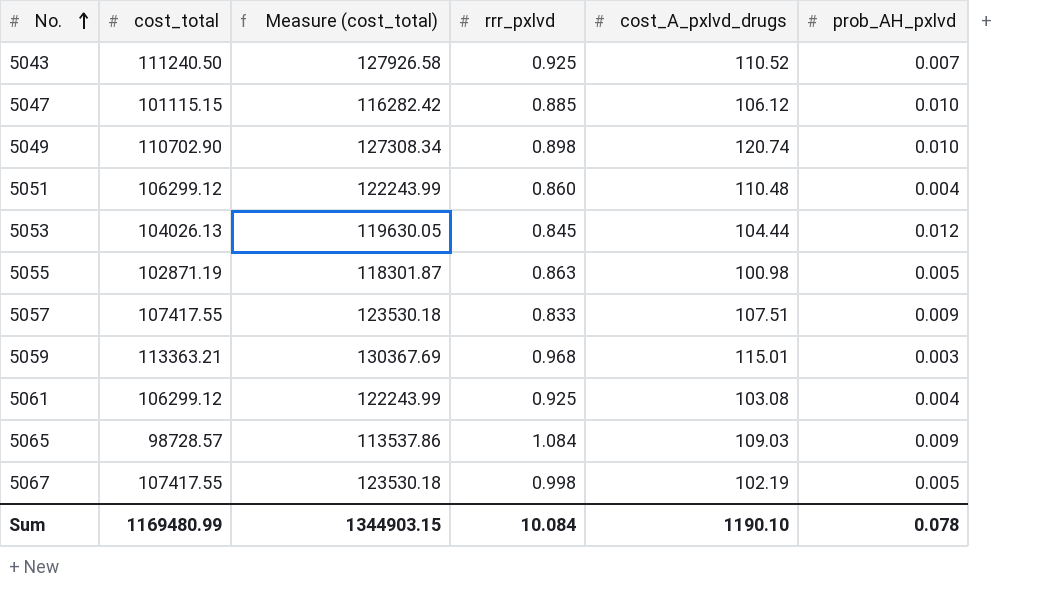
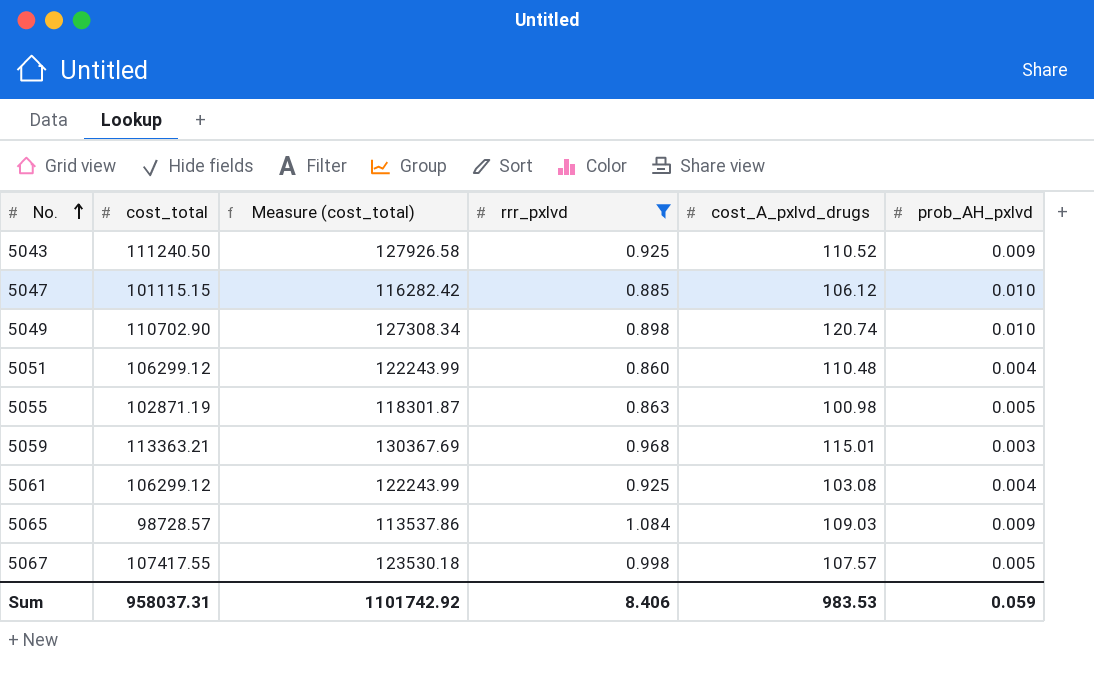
filter: none -> rrr_pxlvd >= 0.860
5043 | prob_AH_pxlvd: 0.007 -> 0.009
5067 | cost_A_pxlvd_drugs: 102.19 -> 107.57
Sum | cost_total: 1169480.99 -> 958037.31
Sum | Measure (cost_total): 1344903.15 -> 1101742.92
Sum | rrr_pxlvd: 10.084 -> 8.406
Sum | cost_A_pxlvd_drugs: 1190.10 -> 983.53
Sum | prob_AH_pxlvd: 0.078 -> 0.059

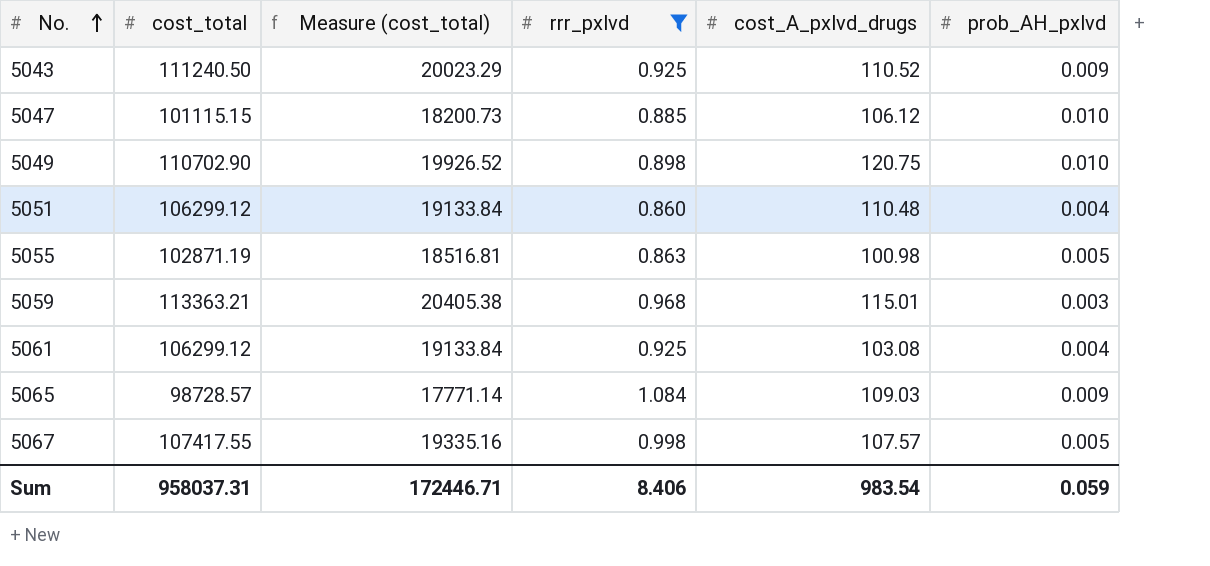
column Measure (cost_total) | formula: [cost_total] * 1.15 -> [cost_total] * 0.18
5049 | cost_A_pxlvd_drugs: 120.74 -> 120.75
Sum | Measure (cost_total): 1101742.92 -> 172446.71
Sum | cost_A_pxlvd_drugs: 983.53 -> 983.54

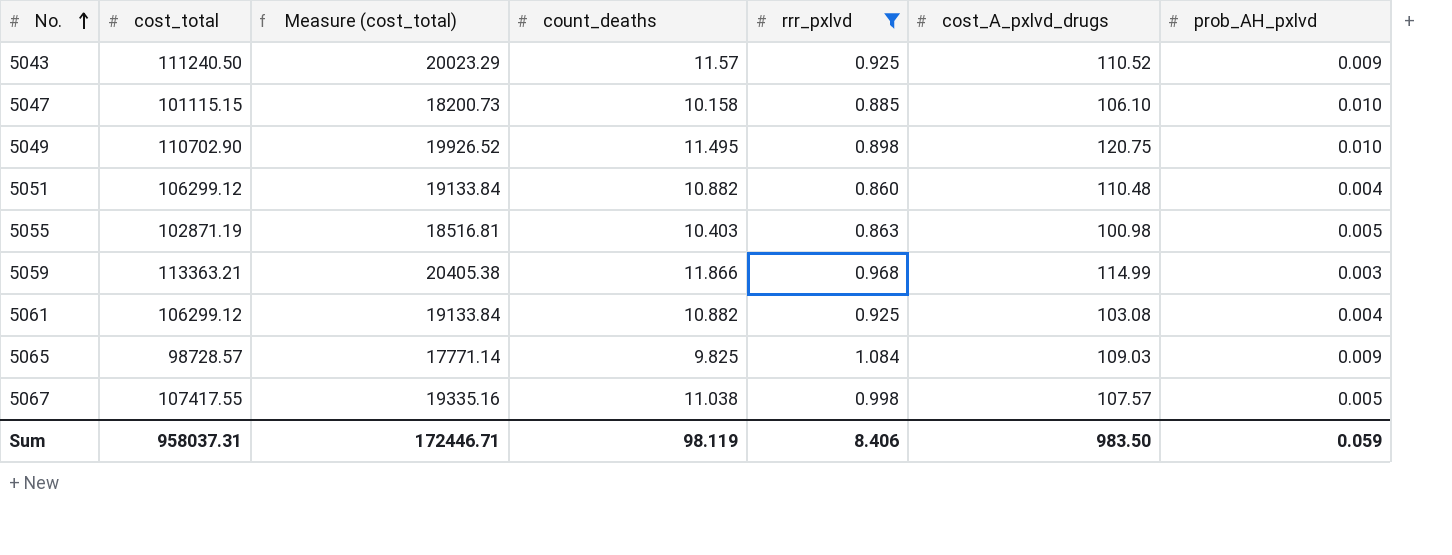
column count_deaths | position: none -> 4
5047 | cost_A_pxlvd_drugs: 106.12 -> 106.10
5059 | cost_A_pxlvd_drugs: 115.01 -> 114.99
Sum | cost_A_pxlvd_drugs: 983.54 -> 983.50

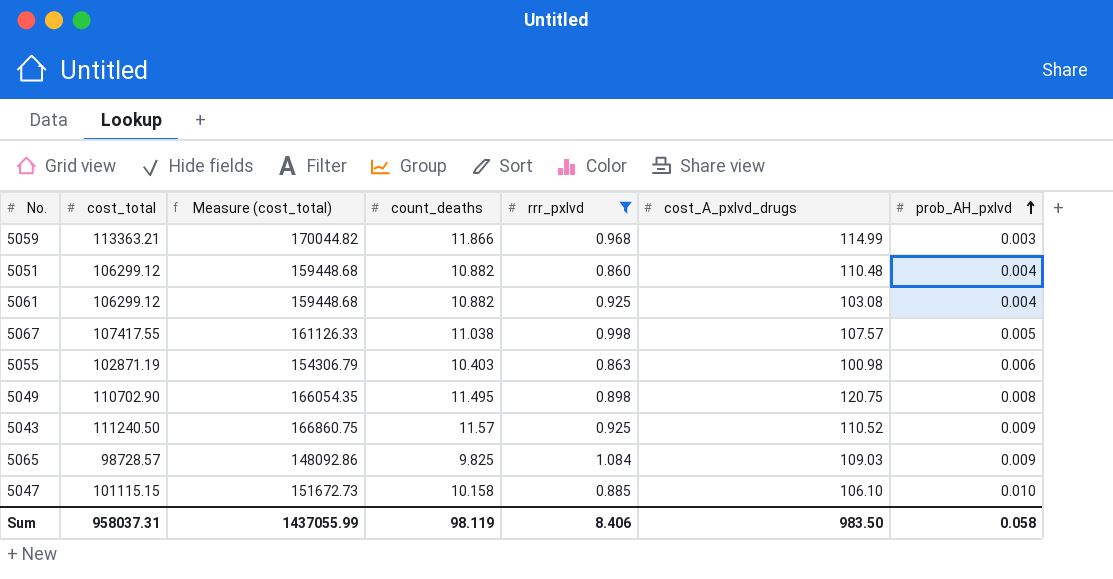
row order: No. ascending -> prob_AH_pxlvd ascending
column Measure (cost_total) | formula: [cost_total] * 0.18 -> [cost_total] * 1.5
5055 | prob_AH_pxlvd: 0.005 -> 0.006
5049 | prob_AH_pxlvd: 0.010 -> 0.008
Sum | Measure (cost_total): 172446.71 -> 1437055.99
Sum | prob_AH_pxlvd: 0.059 -> 0.058

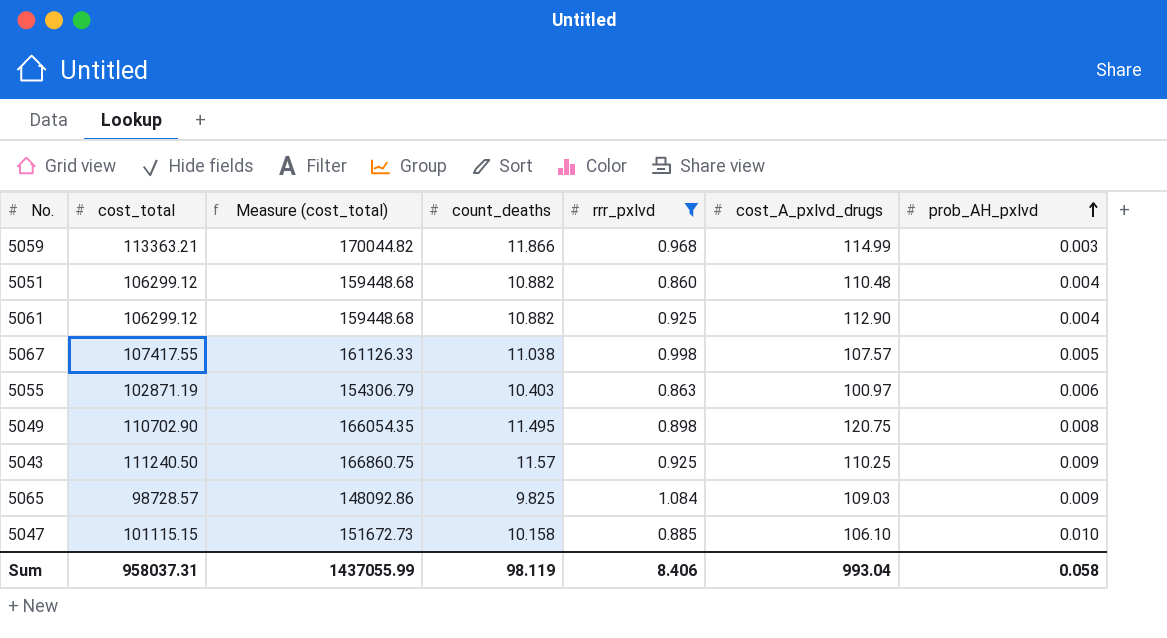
5061 | cost_A_pxlvd_drugs: 103.08 -> 112.90
5055 | cost_A_pxlvd_drugs: 100.98 -> 100.97
5043 | cost_A_pxlvd_drugs: 110.52 -> 110.25
Sum | cost_A_pxlvd_drugs: 983.50 -> 993.04

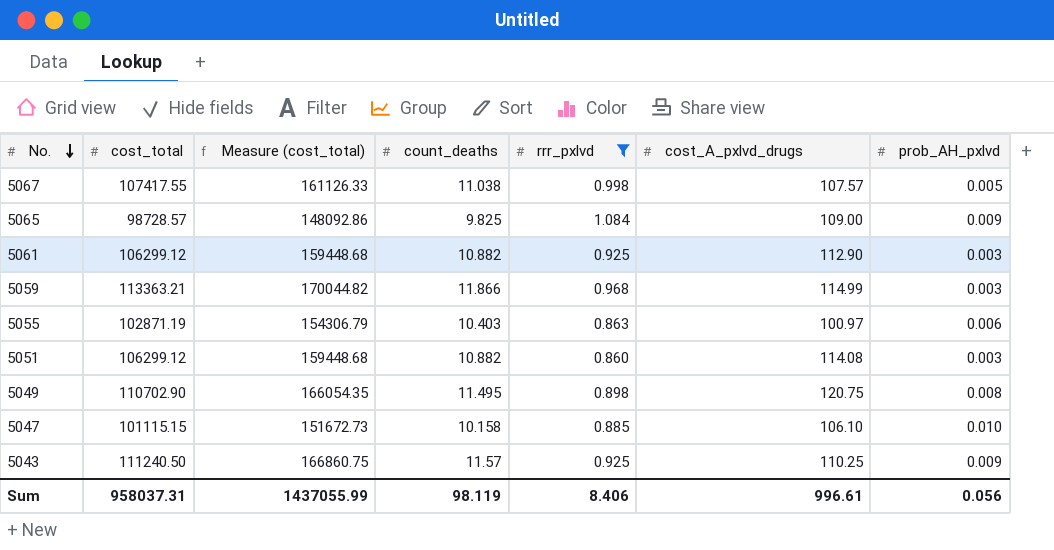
row order: prob_AH_pxlvd ascending -> No. descending
5065 | cost_A_pxlvd_drugs: 109.03 -> 109.00
5061 | prob_AH_pxlvd: 0.004 -> 0.003
5051 | cost_A_pxlvd_drugs: 110.48 -> 114.08
5051 | prob_AH_pxlvd: 0.004 -> 0.003
Sum | cost_A_pxlvd_drugs: 993.04 -> 996.61
Sum | prob_AH_pxlvd: 0.058 -> 0.056

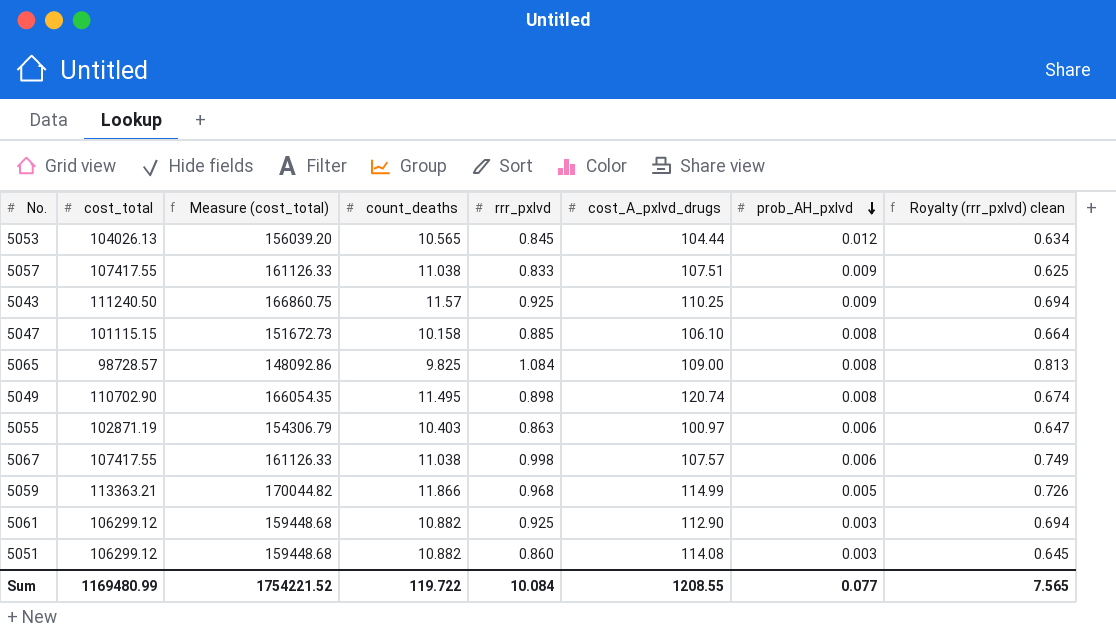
filter: rrr_pxlvd >= 0.860 -> none
row order: No. descending -> prob_AH_pxlvd descending
column Royalty (rrr_pxlvd) clean | formula: none -> [rrr_pxlvd] * 0.75
5047 | prob_AH_pxlvd: 0.010 -> 0.008
5065 | prob_AH_pxlvd: 0.009 -> 0.008
5049 | cost_A_pxlvd_drugs: 120.75 -> 120.74
5067 | prob_AH_pxlvd: 0.005 -> 0.006
5059 | prob_AH_pxlvd: 0.003 -> 0.005
Sum | cost_total: 958037.31 -> 1169480.99
Sum | Measure (cost_total): 1437055.99 -> 1754221.52
Sum | count_deaths: 98.119 -> 119.722
Sum | rrr_pxlvd: 8.406 -> 10.084
Sum | cost_A_pxlvd_drugs: 996.61 -> 1208.55
Sum | prob_AH_pxlvd: 0.056 -> 0.077

